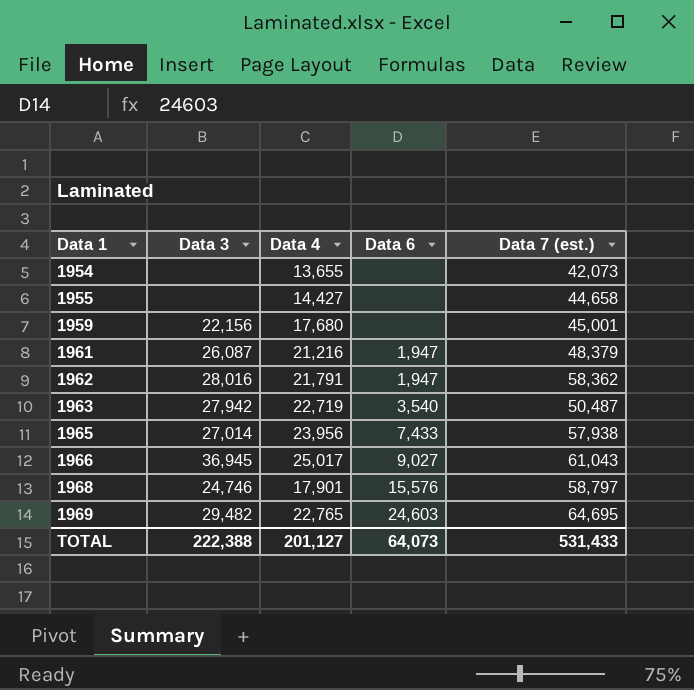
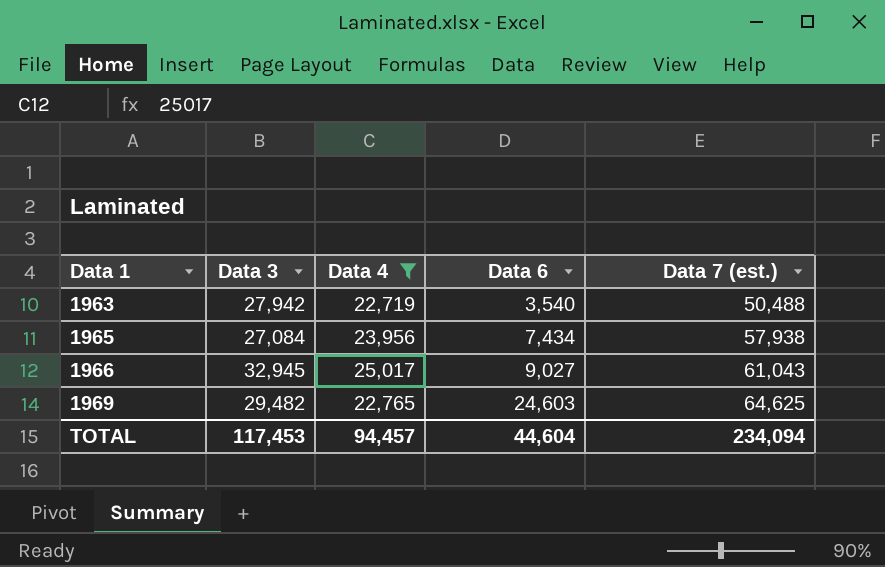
filter: none -> Data 4 >= 22,719
1963 | Data 7 (est.): 50,487 -> 50,488
1965 | Data 3: 27,014 -> 27,084
1965 | Data 6: 7,433 -> 7,434
1966 | Data 3: 36,945 -> 32,945
1969 | Data 7 (est.): 64,695 -> 64,625
TOTAL | Data 3: 222,388 -> 117,453
TOTAL | Data 4: 201,127 -> 94,457
TOTAL | Data 6: 64,073 -> 44,604
TOTAL | Data 7 (est.): 531,433 -> 234,094

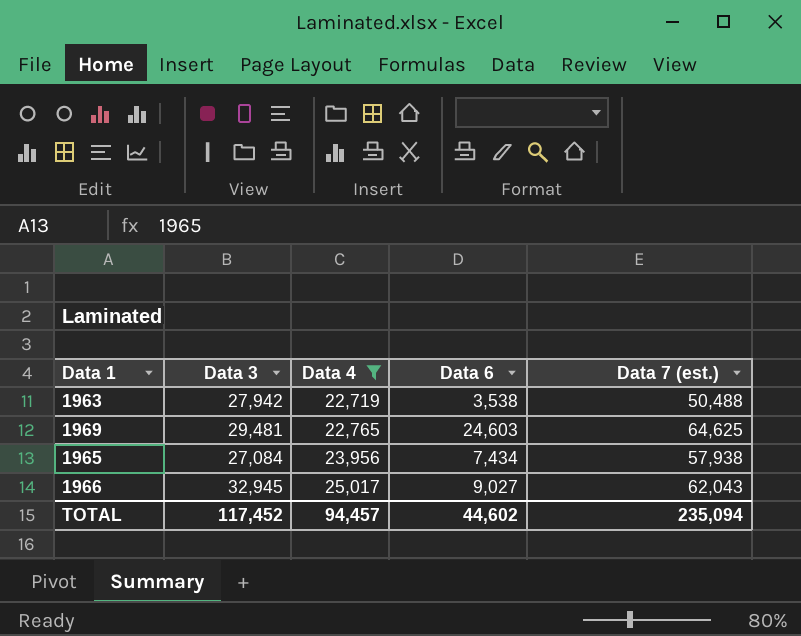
row order: Data 1 ascending -> Data 4 ascending
1963 | Data 6: 3,540 -> 3,538
1969 | Data 3: 29,482 -> 29,481
1966 | Data 7 (est.): 61,043 -> 62,043
TOTAL | Data 3: 117,453 -> 117,452
TOTAL | Data 6: 44,604 -> 44,602
TOTAL | Data 7 (est.): 234,094 -> 235,094

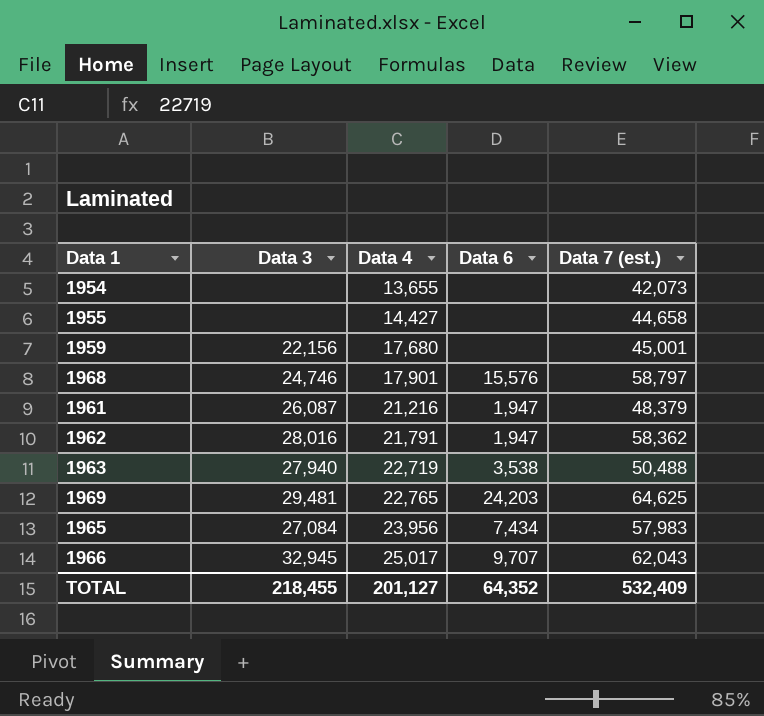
filter: Data 4 >= 22,719 -> none
1963 | Data 3: 27,942 -> 27,940
1969 | Data 6: 24,603 -> 24,203
1965 | Data 7 (est.): 57,938 -> 57,983
1966 | Data 6: 9,027 -> 9,707
TOTAL | Data 3: 117,452 -> 218,455
TOTAL | Data 4: 94,457 -> 201,127
TOTAL | Data 6: 44,602 -> 64,352
TOTAL | Data 7 (est.): 235,094 -> 532,409

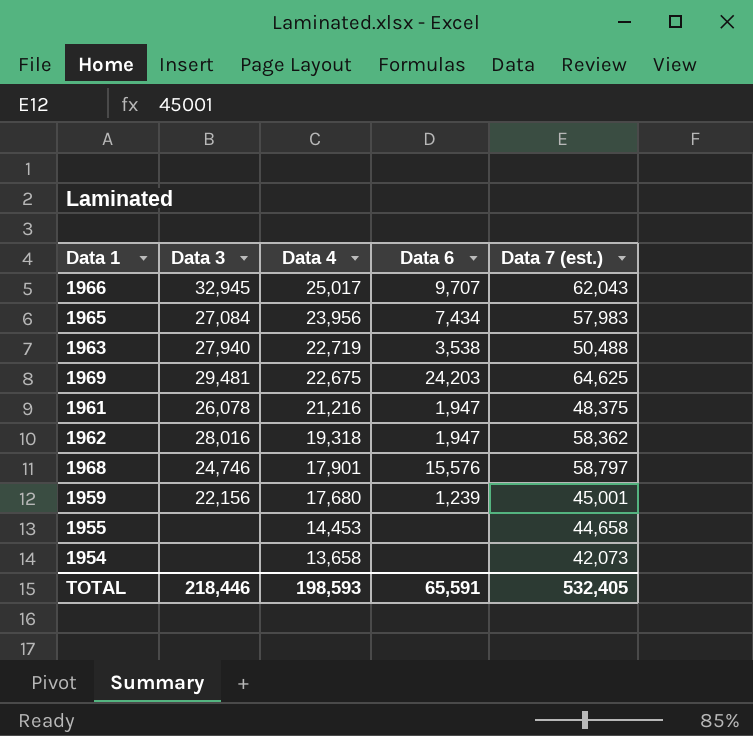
row order: Data 4 ascending -> Data 4 descending
1969 | Data 4: 22,765 -> 22,675
1961 | Data 3: 26,087 -> 26,078
1961 | Data 7 (est.): 48,379 -> 48,375
1962 | Data 4: 21,791 -> 19,318
1959 | Data 6: none -> 1,239
1955 | Data 4: 14,427 -> 14,453
1954 | Data 4: 13,655 -> 13,658
TOTAL | Data 3: 218,455 -> 218,446
TOTAL | Data 4: 201,127 -> 198,593
TOTAL | Data 6: 64,352 -> 65,591
TOTAL | Data 7 (est.): 532,409 -> 532,405

